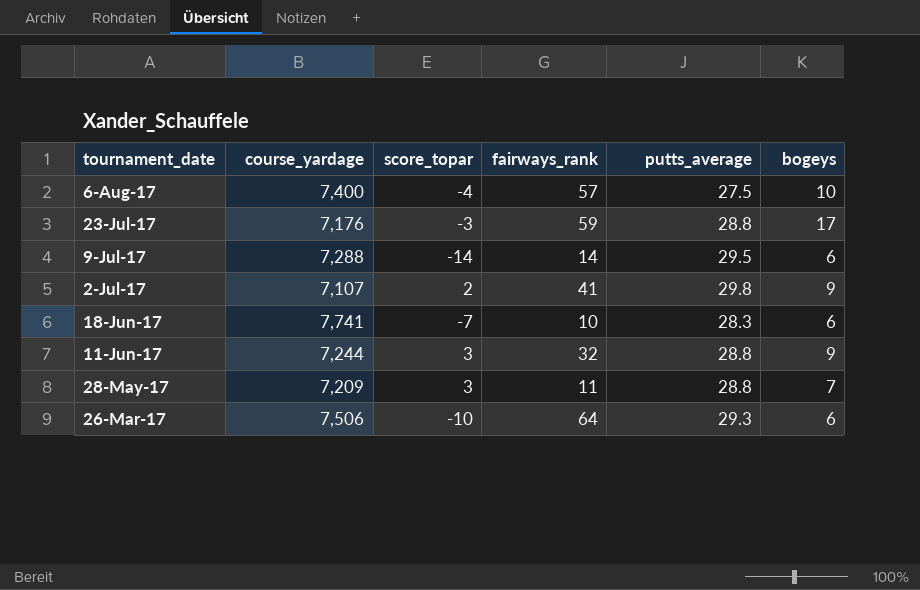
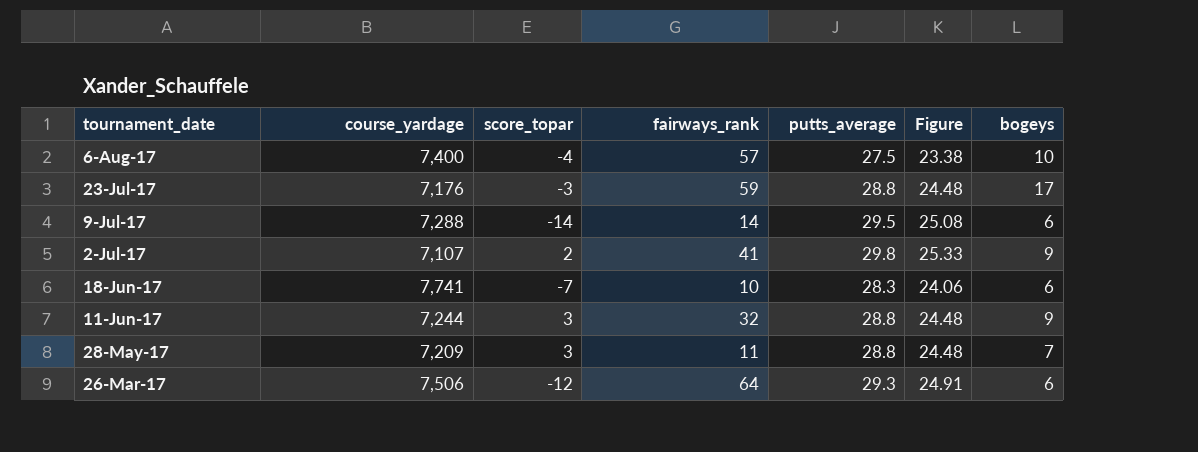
column Figure | formula: none -> [putts_average] * 0.85
26-Mar-17 | score_topar: -10 -> -12

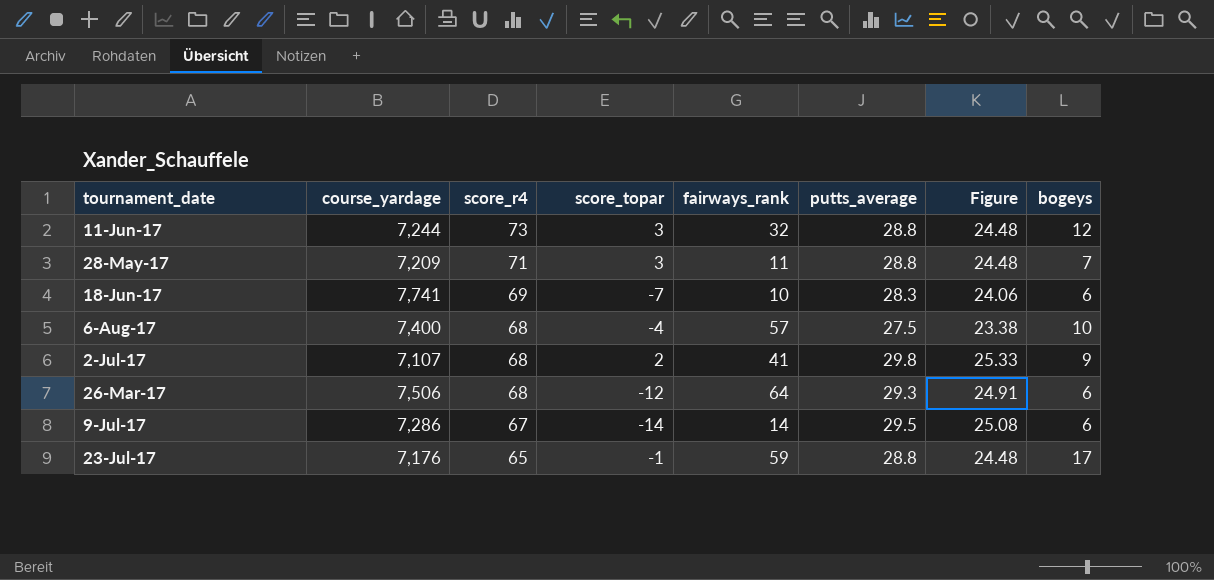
row order: tournament_date descending -> score_r4 descending
column score_r4 | position: none -> 3
11-Jun-17 | bogeys: 9 -> 12
9-Jul-17 | course_yardage: 7,288 -> 7,286
23-Jul-17 | score_topar: -3 -> -1

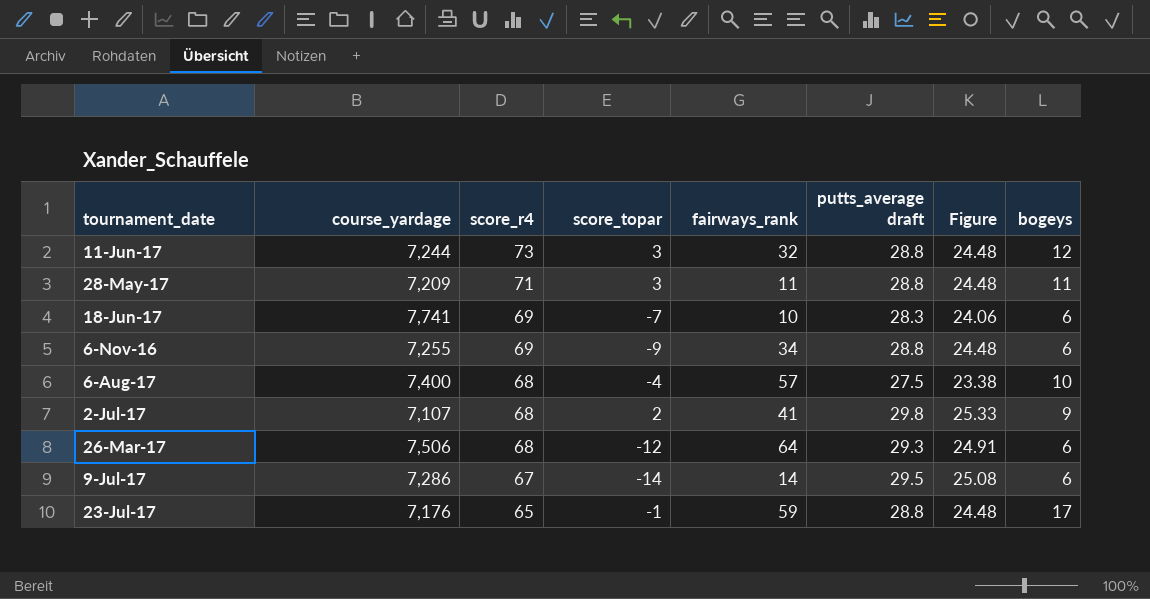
column name: putts_average -> putts_average draft
28-May-17 | bogeys: 7 -> 11
row 6-Nov-16: none -> 7,255 | 69 | -9 | 34 | 28.8 | 24.48 | 6

